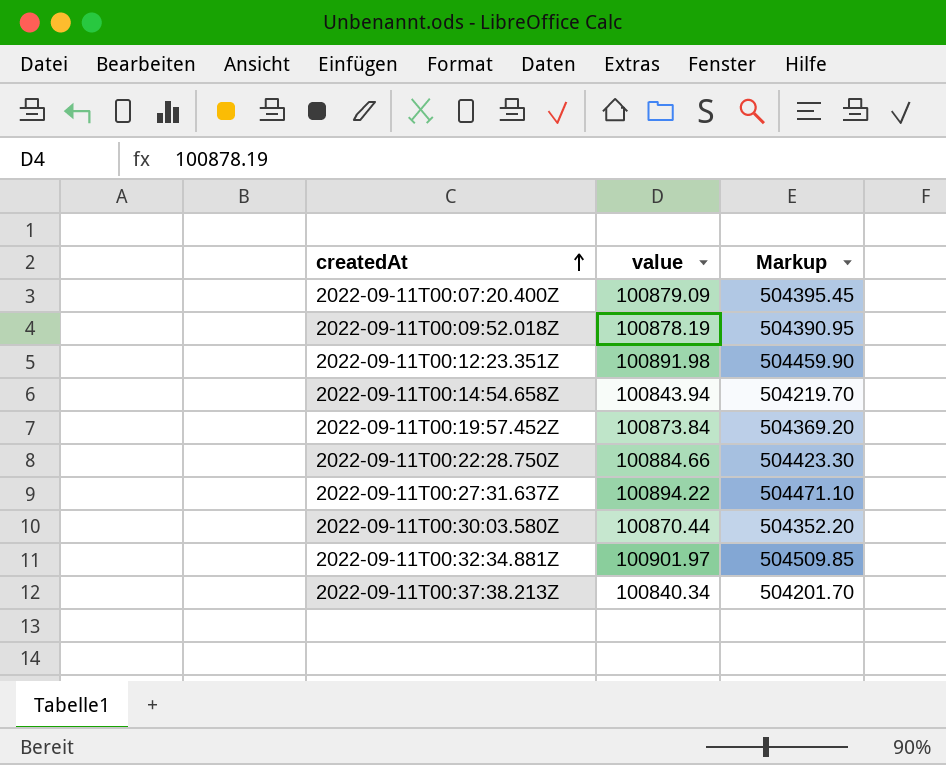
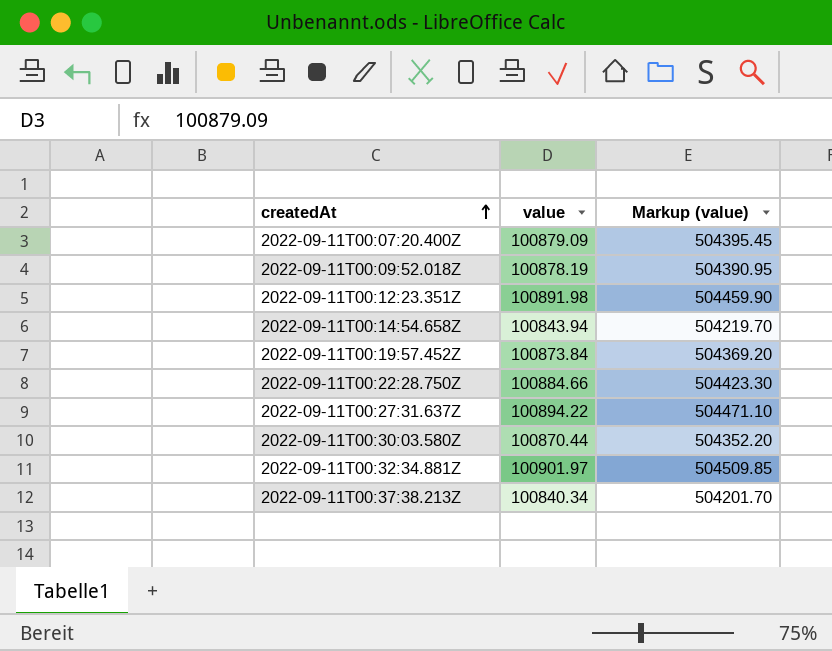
column name: Markup -> Markup (value)

